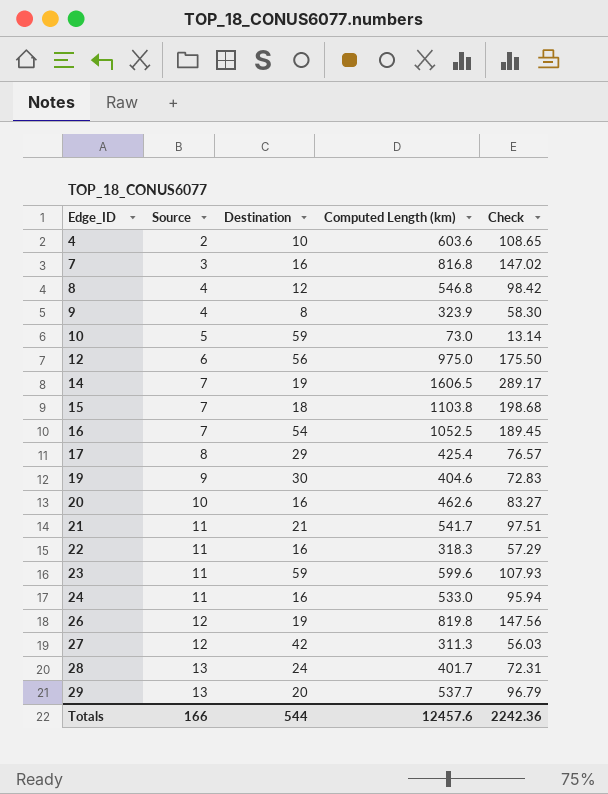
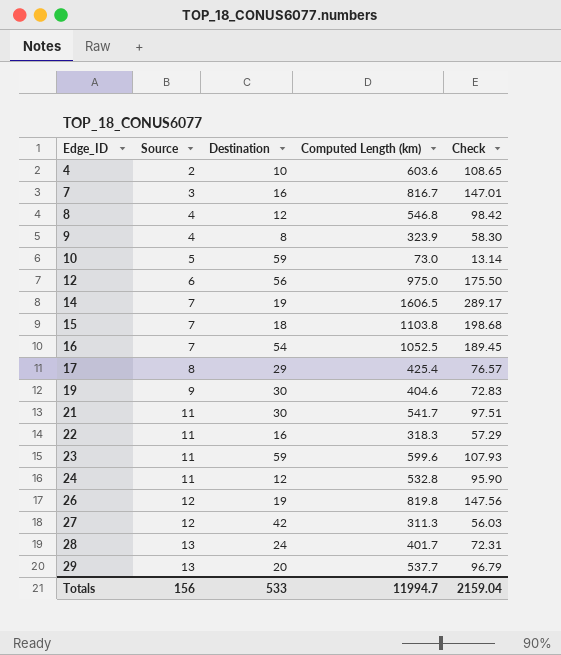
row 20: 10 | 16 | 462.6 | 83.27 -> none
7 | Computed Length (km): 816.8 -> 816.7
7 | Check: 147.02 -> 147.01
21 | Destination: 21 -> 30
24 | Destination: 16 -> 12
24 | Computed Length (km): 533.0 -> 532.8
24 | Check: 95.94 -> 95.90
Totals | Source: 166 -> 156
Totals | Destination: 544 -> 533
Totals | Computed Length (km): 12457.6 -> 11994.7
Totals | Check: 2242.36 -> 2159.04

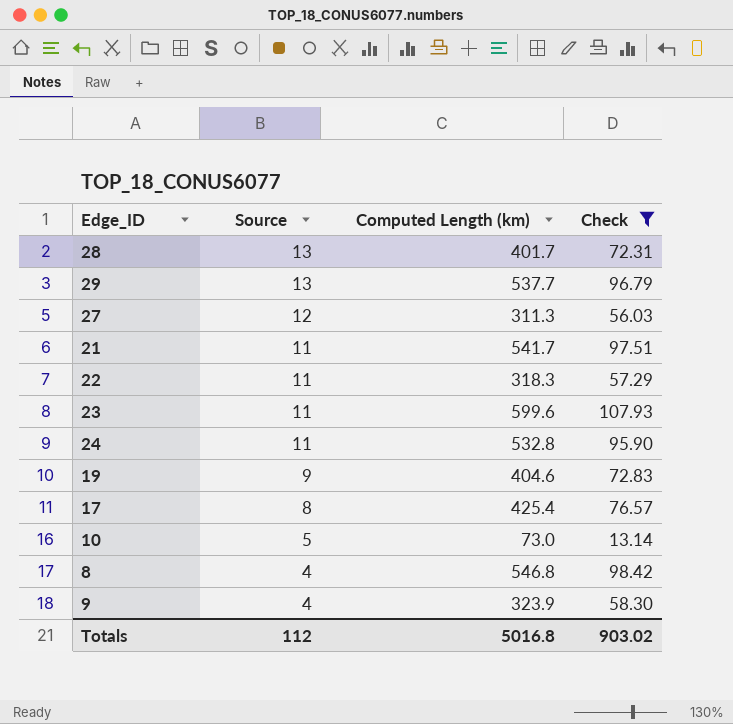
filter: none -> Check <= 107.93
row order: Edge_ID ascending -> Source descending
column Destination | position: 3 -> none
Totals | Source: 156 -> 112
Totals | Computed Length (km): 11994.7 -> 5016.8
Totals | Check: 2159.04 -> 903.02

